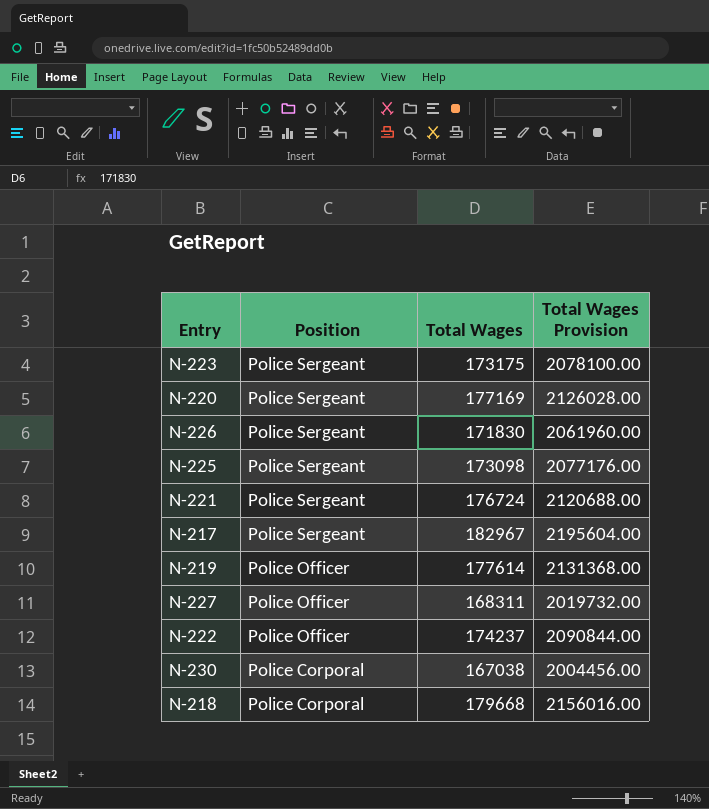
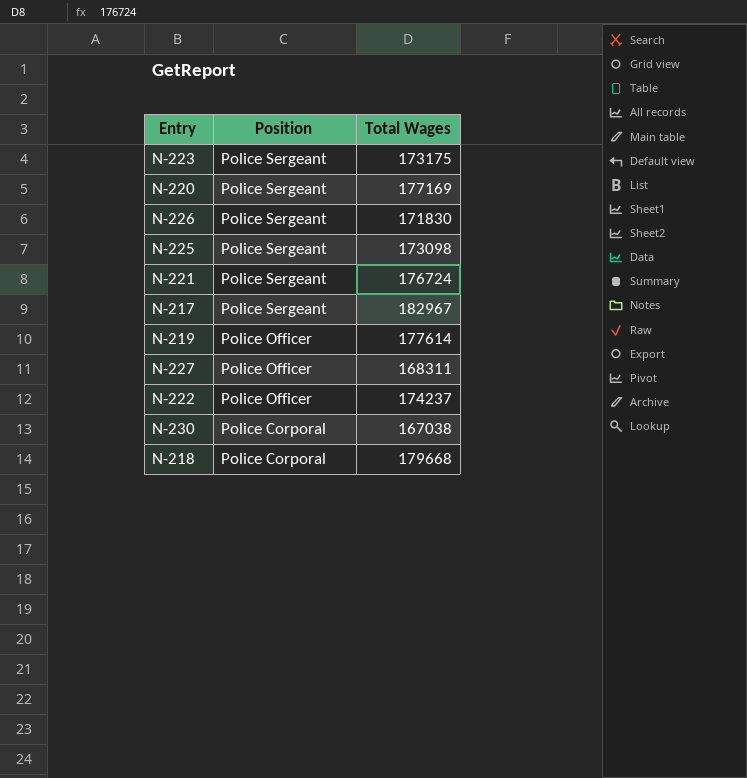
column Total Wages Provision | formula: [Total Wages] * 12 -> none

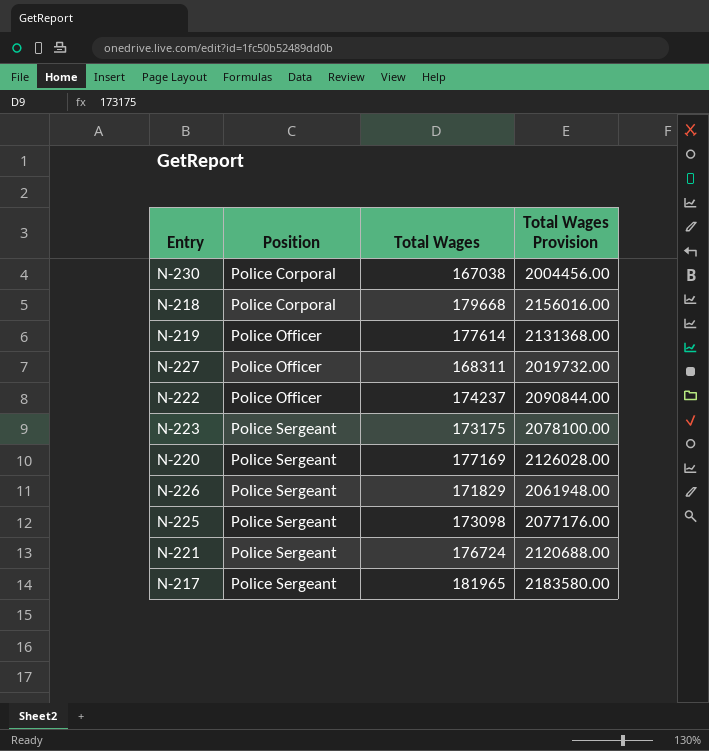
row order: Position descending -> Position ascending
column Total Wages Provision | formula: none -> [Total Wages] * 12
N-226 | Total Wages: 171830 -> 171829
N-217 | Total Wages: 182967 -> 181965

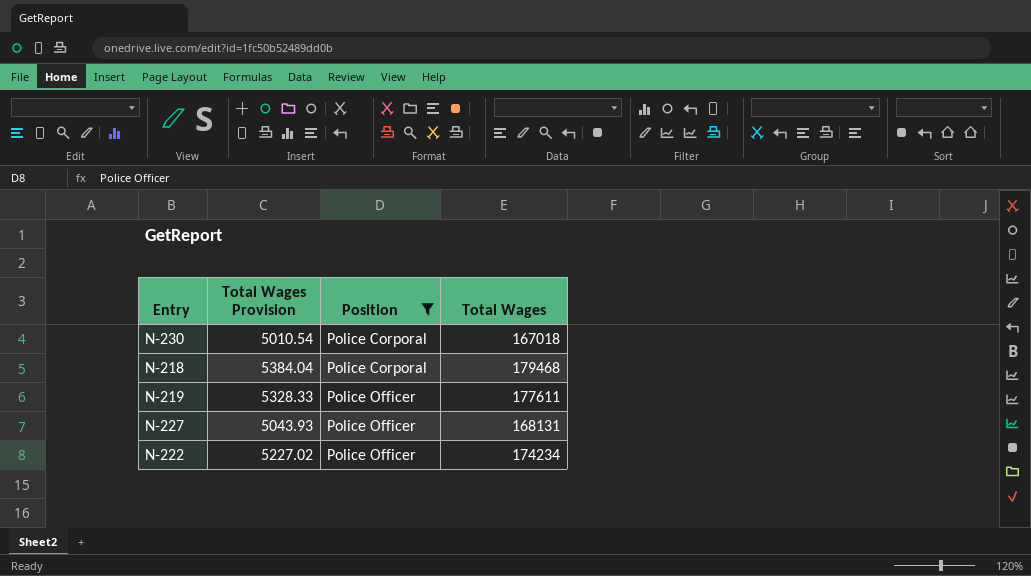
filter: none -> Position != Police Sergeant
column Total Wages Provision | formula: [Total Wages] * 12 -> [Total Wages] * 0.03
column Total Wages Provision | position: 4 -> 2
N-230 | Total Wages: 167038 -> 167018
N-218 | Total Wages: 179668 -> 179468
N-219 | Total Wages: 177614 -> 177611
N-227 | Total Wages: 168311 -> 168131
N-222 | Total Wages: 174237 -> 174234

